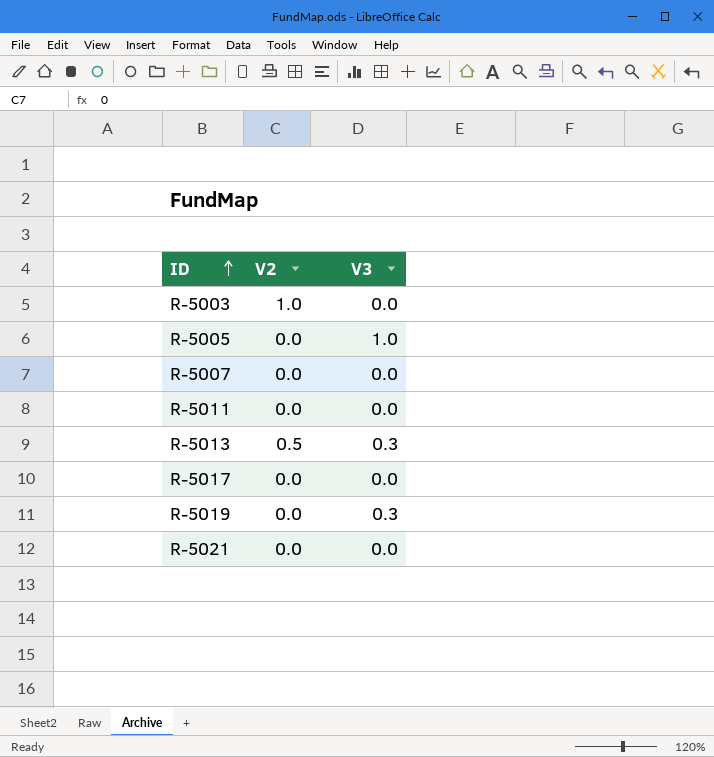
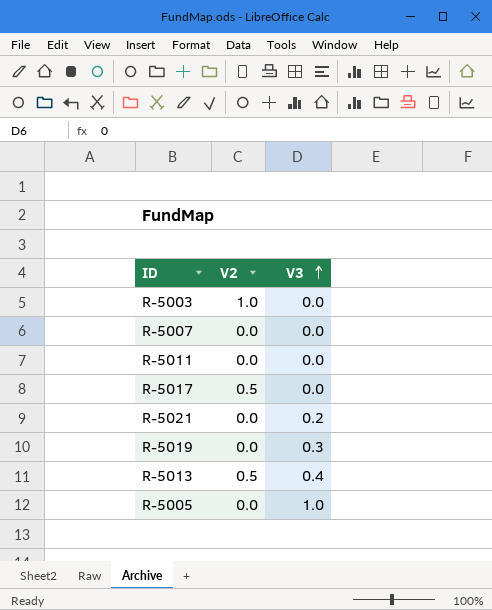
row order: ID ascending -> V3 ascending
R-5017 | V2: 0.0 -> 0.5
R-5021 | V3: 0.0 -> 0.2
R-5013 | V3: 0.3 -> 0.4

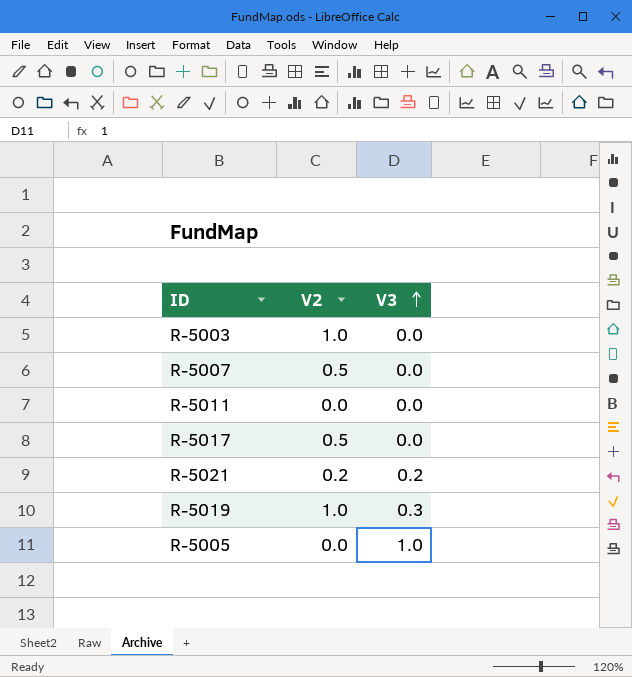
row R-5013: 0.5 | 0.4 -> none
R-5007 | V2: 0.0 -> 0.5
R-5021 | V2: 0.0 -> 0.2
R-5019 | V2: 0.0 -> 1.0

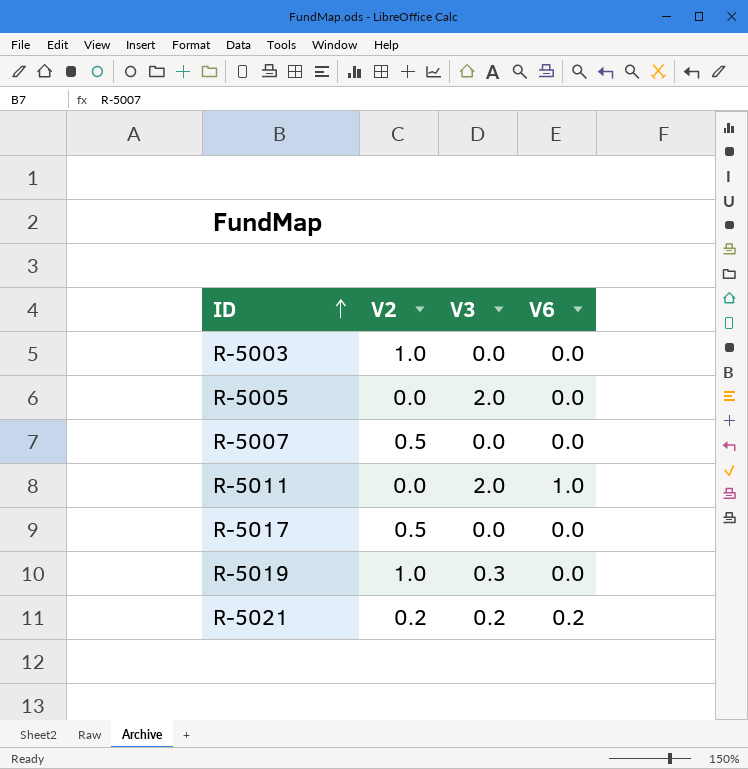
row order: V3 ascending -> ID ascending
column V6 | position: none -> 4
R-5005 | V3: 1.0 -> 2.0
R-5011 | V3: 0.0 -> 2.0

